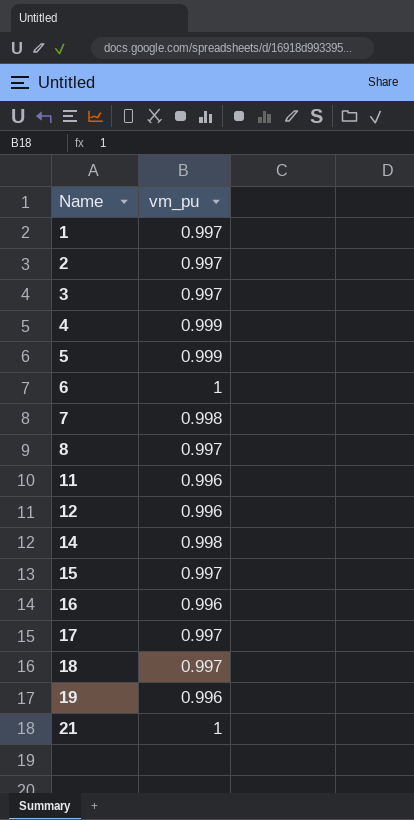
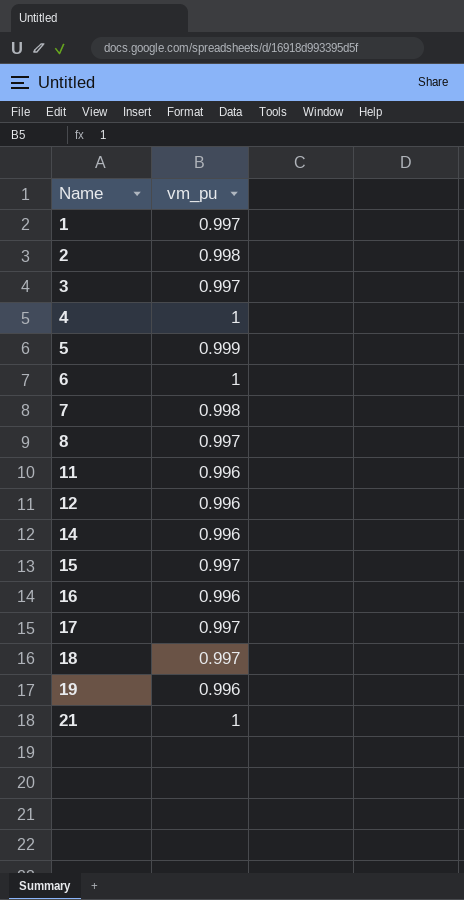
2 | vm_pu: 0.997 -> 0.998
4 | vm_pu: 0.999 -> 1
14 | vm_pu: 0.998 -> 0.996

